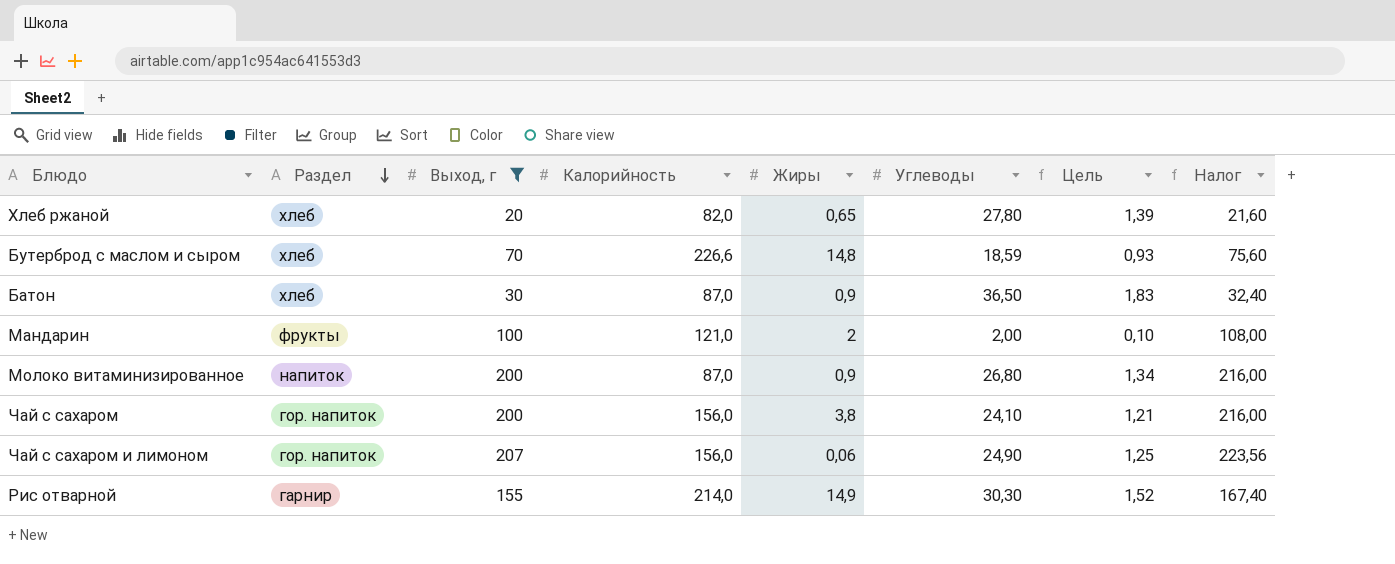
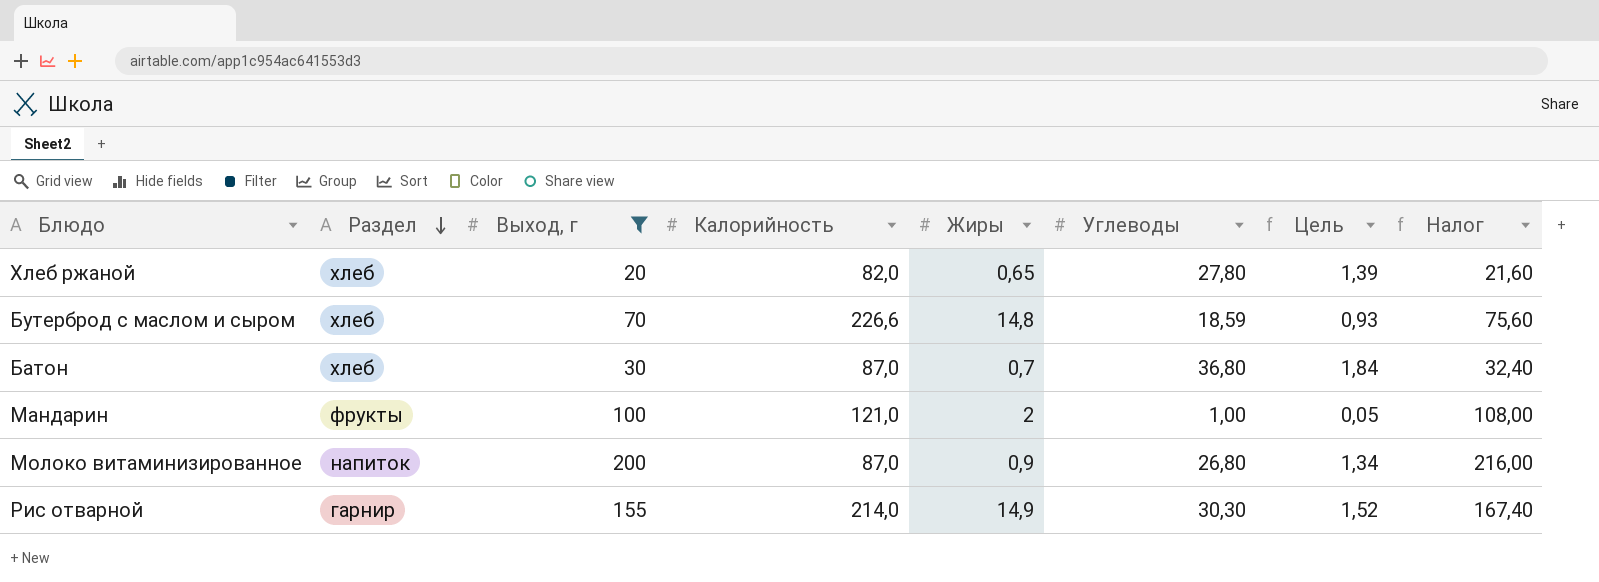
row Чай с сахаром: гор. напиток | 200 | 156,0 | 3,8 | 24,10 | 1,21 | 216,00 -> none
row Чай с сахаром и лимоном: гор. напиток | 207 | 156,0 | 0,06 | 24,90 | 1,25 | 223,56 -> none
Батон | Жиры: 0,9 -> 0,7
Батон | Углеводы: 36,50 -> 36,80
Батон | Цель: 1,83 -> 1,84
Мандарин | Углеводы: 2,00 -> 1,00
Мандарин | Цель: 0,10 -> 0,05

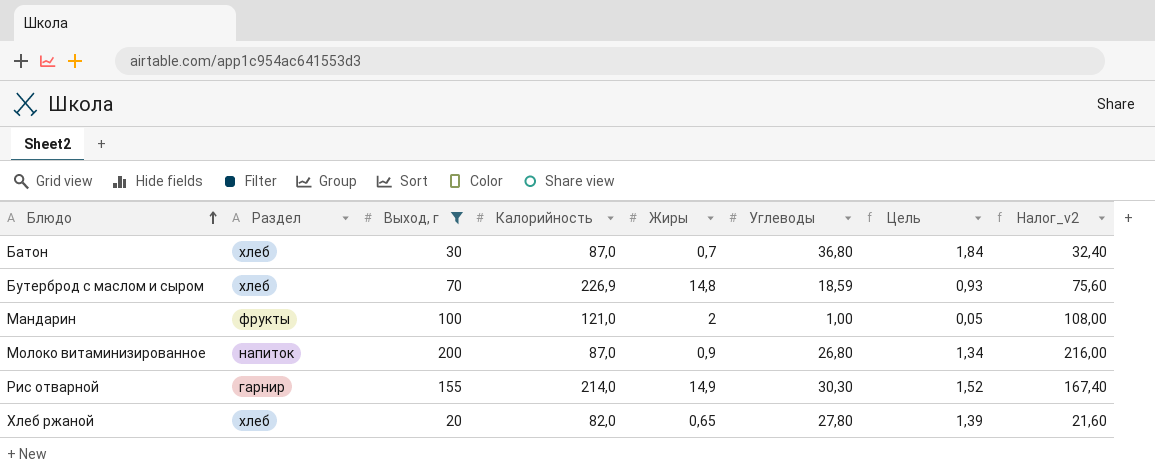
row order: Раздел descending -> Блюдо ascending
column name: Налог -> Налог_v2
Бутерброд с маслом и сыром | Калорийность: 226,6 -> 226,9

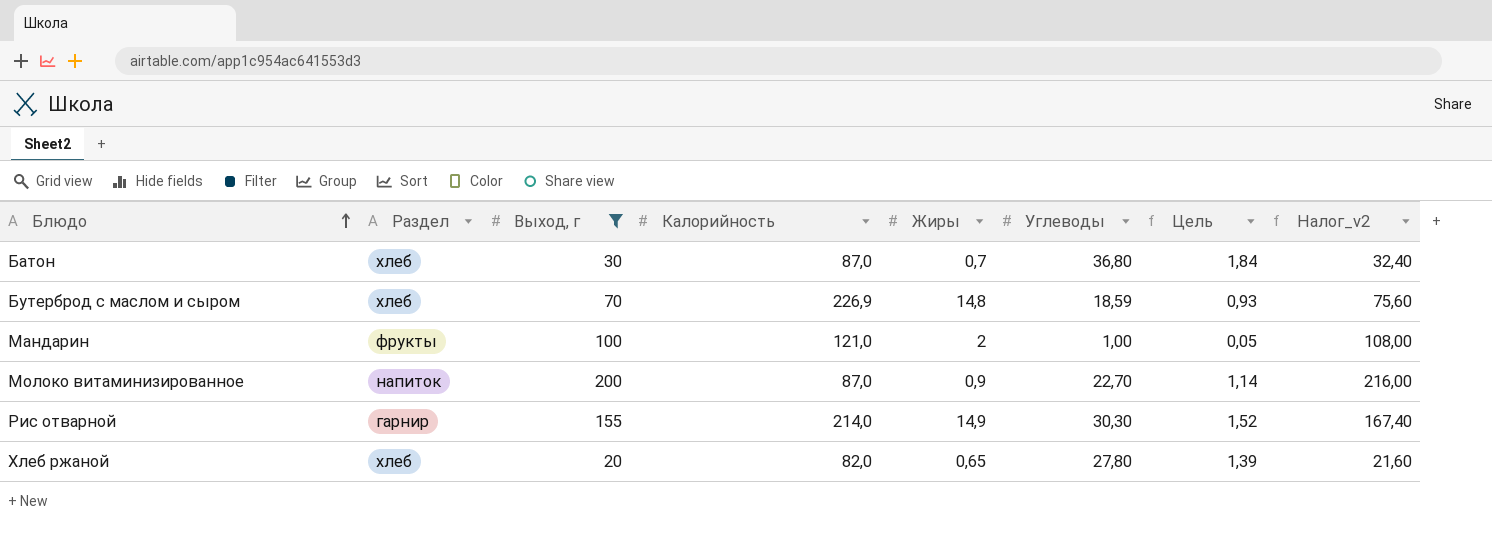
Молоко витаминизированное | Углеводы: 26,80 -> 22,70
Молоко витаминизированное | Цель: 1,34 -> 1,14

